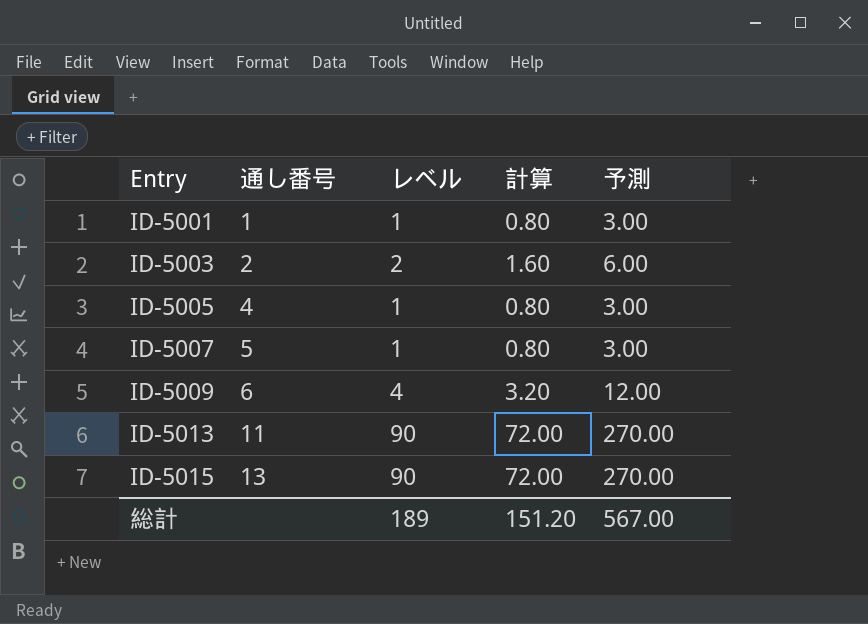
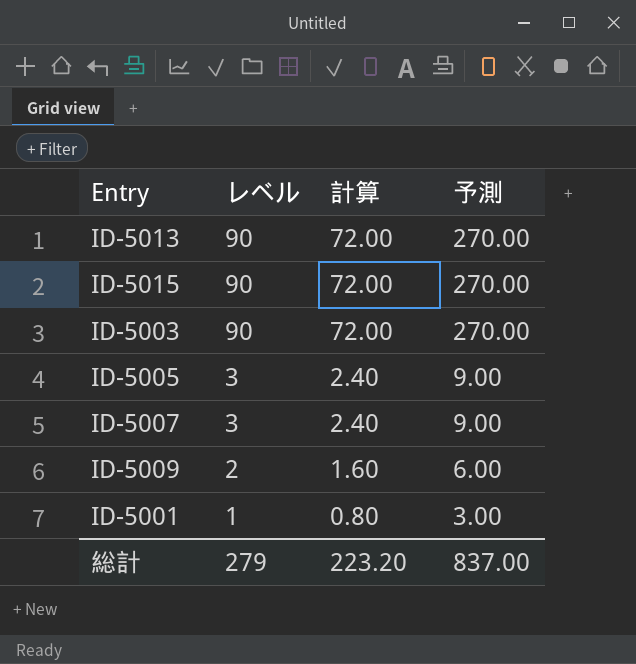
row order: Entry ascending -> レベル descending
column 通し番号 | position: 2 -> none
ID-5003 | レベル: 2 -> 90
ID-5003 | 計算: 1.60 -> 72.00
ID-5003 | 予測: 6.00 -> 270.00
ID-5005 | レベル: 1 -> 3
ID-5005 | 計算: 0.80 -> 2.40
ID-5005 | 予測: 3.00 -> 9.00
ID-5007 | レベル: 1 -> 3
ID-5007 | 計算: 0.80 -> 2.40
ID-5007 | 予測: 3.00 -> 9.00
ID-5009 | レベル: 4 -> 2
ID-5009 | 計算: 3.20 -> 1.60
ID-5009 | 予測: 12.00 -> 6.00
総計 | レベル: 189 -> 279
総計 | 計算: 151.20 -> 223.20
総計 | 予測: 567.00 -> 837.00

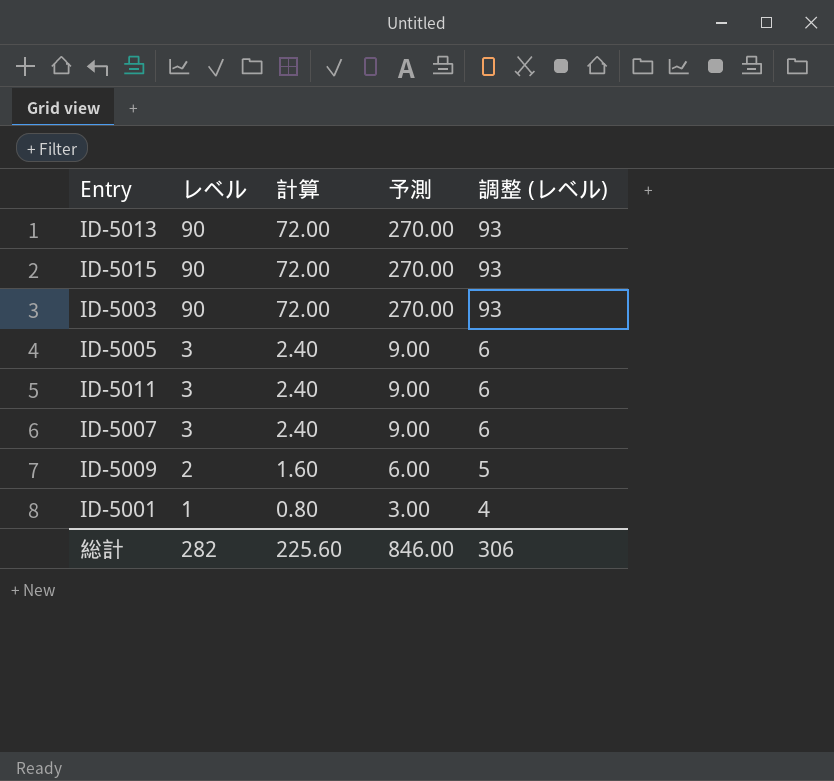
column 調整 (レベル) | formula: none -> [レベル] + 3
row ID-5011: none -> 3 | 2.40 | 9.00 | 6
総計 | レベル: 279 -> 282
総計 | 計算: 223.20 -> 225.60
総計 | 予測: 837.00 -> 846.00

